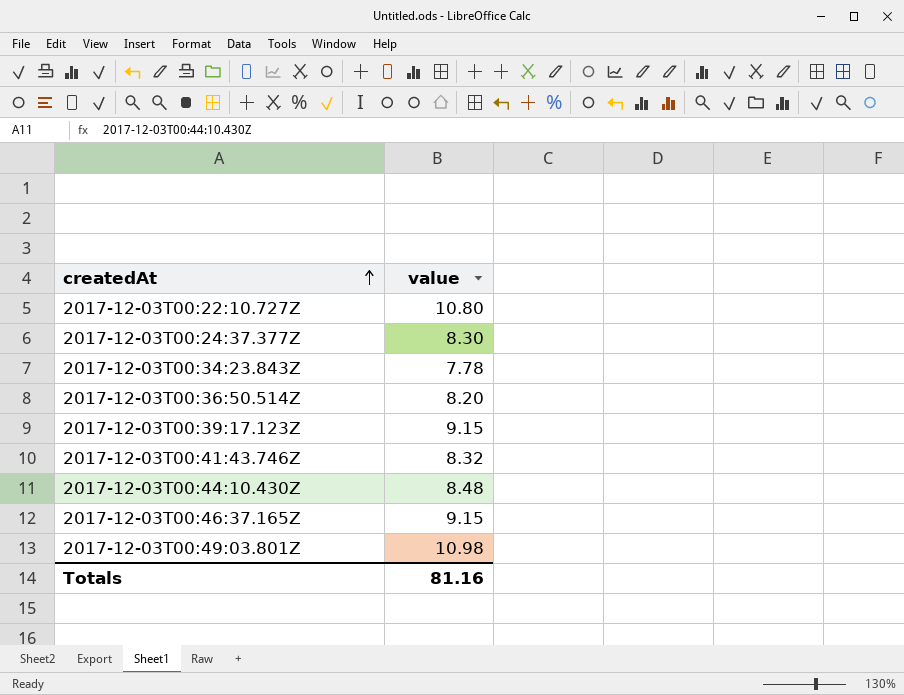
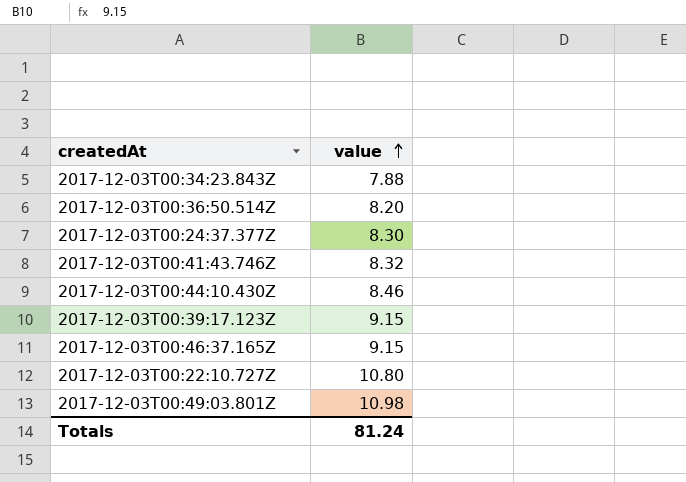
row order: createdAt ascending -> value ascending
2017-12-03T00:34:23.843Z | value: 7.78 -> 7.88
2017-12-03T00:44:10.430Z | value: 8.48 -> 8.46
Totals | value: 81.16 -> 81.24

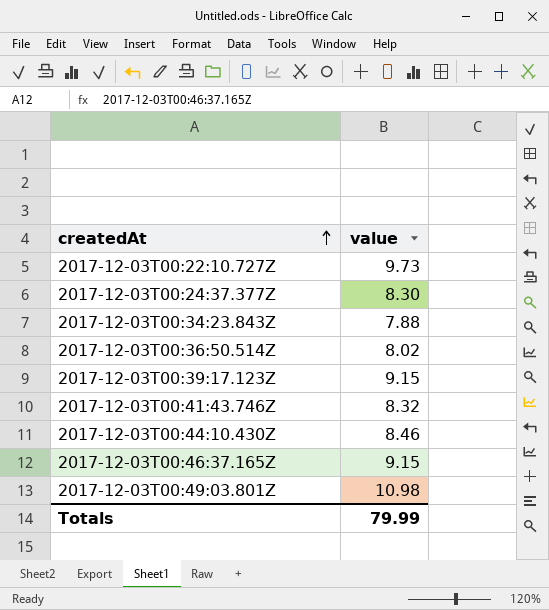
row order: value ascending -> createdAt ascending
2017-12-03T00:22:10.727Z | value: 10.80 -> 9.73
2017-12-03T00:36:50.514Z | value: 8.20 -> 8.02
Totals | value: 81.24 -> 79.99

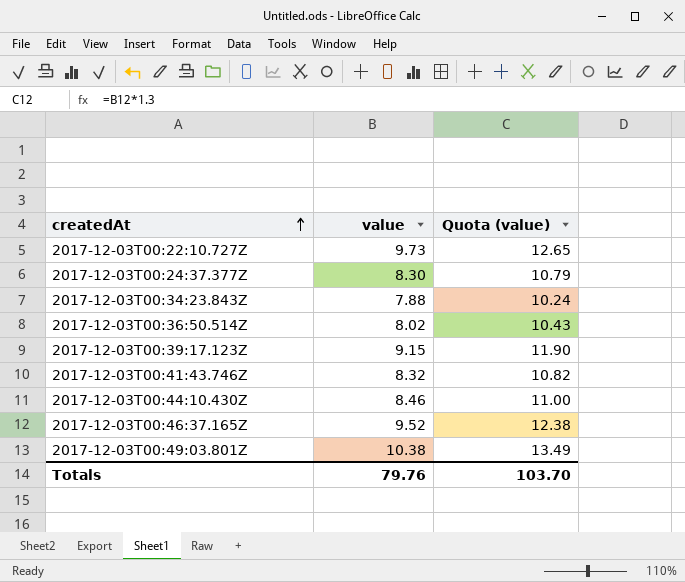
column Quota (value) | formula: none -> [value] * 1.3
2017-12-03T00:46:37.165Z | value: 9.15 -> 9.52
2017-12-03T00:49:03.801Z | value: 10.98 -> 10.38
Totals | value: 79.99 -> 79.76

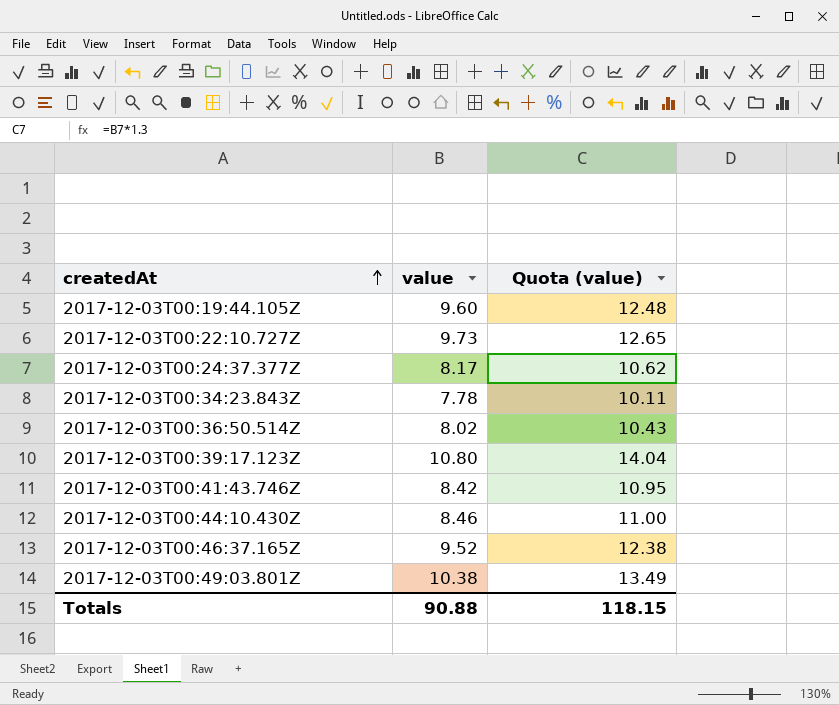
row 2017-12-03T00:19:44.105Z: none -> 9.60 | 12.48
2017-12-03T00:24:37.377Z | value: 8.30 -> 8.17
2017-12-03T00:24:37.377Z | Quota (value): 10.79 -> 10.62
2017-12-03T00:34:23.843Z | value: 7.88 -> 7.78
2017-12-03T00:34:23.843Z | Quota (value): 10.24 -> 10.11
2017-12-03T00:39:17.123Z | value: 9.15 -> 10.80
2017-12-03T00:39:17.123Z | Quota (value): 11.90 -> 14.04
2017-12-03T00:41:43.746Z | value: 8.32 -> 8.42
2017-12-03T00:41:43.746Z | Quota (value): 10.82 -> 10.95
Totals | value: 79.76 -> 90.88
Totals | Quota (value): 103.70 -> 118.15

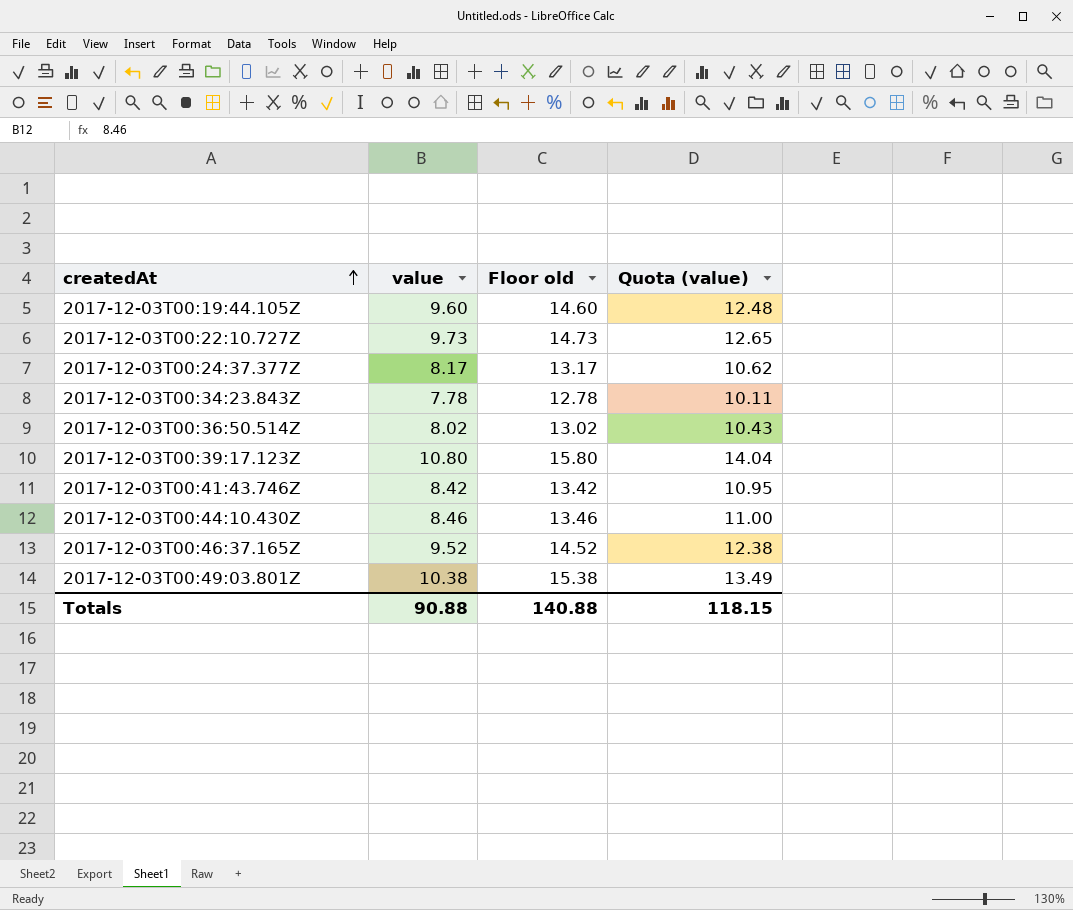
column Floor old | formula: none -> [value] + 5

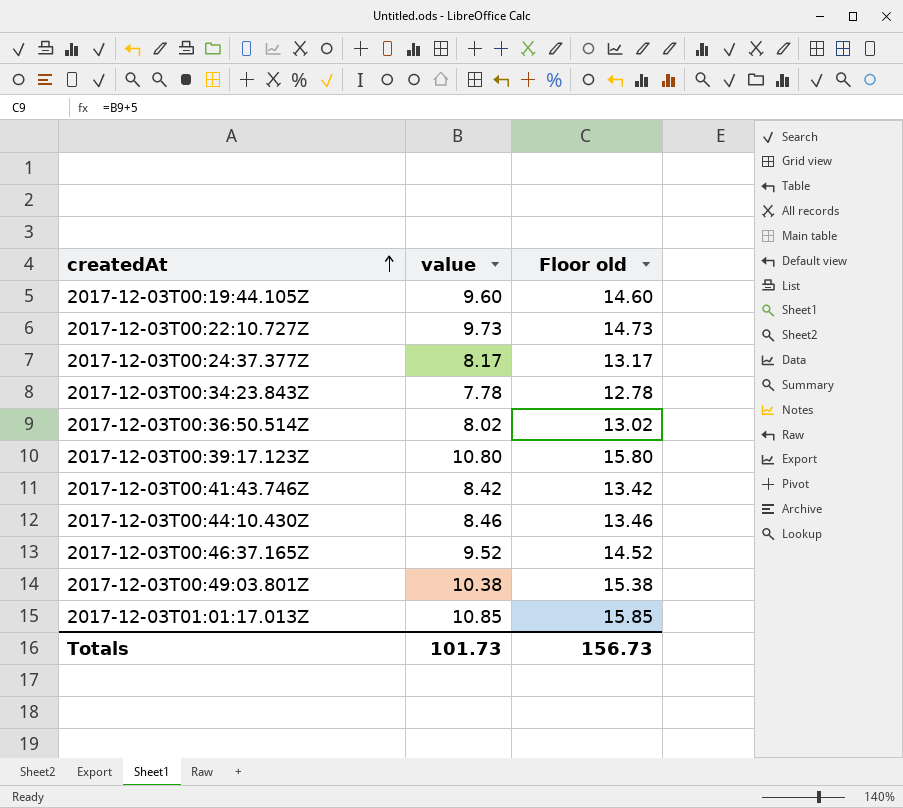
column Quota (value) | formula: [value] * 1.3 -> none
row 2017-12-03T01:01:17.013Z: none -> 10.85 | 15.85
Totals | value: 90.88 -> 101.73
Totals | Floor old: 140.88 -> 156.73

